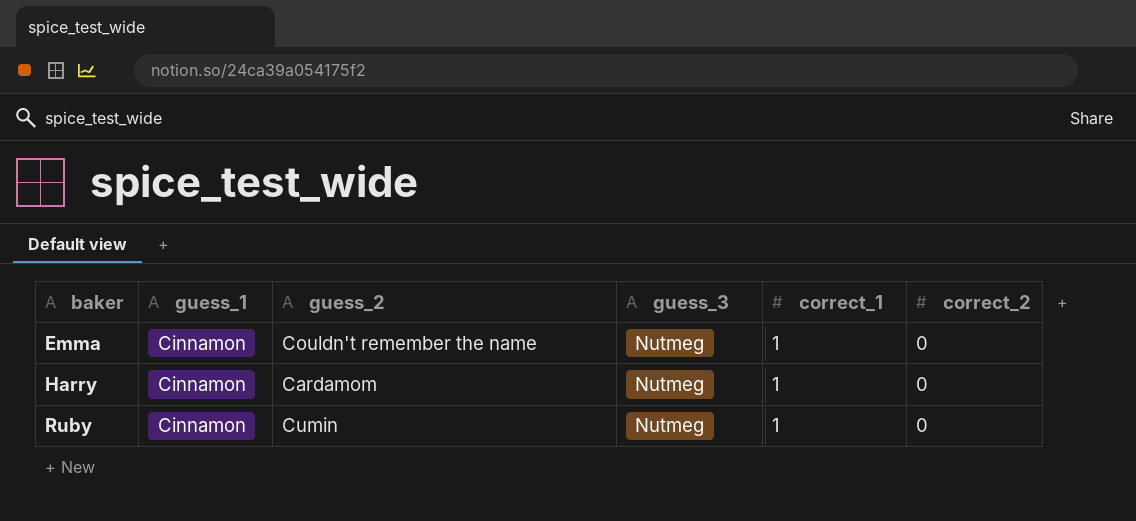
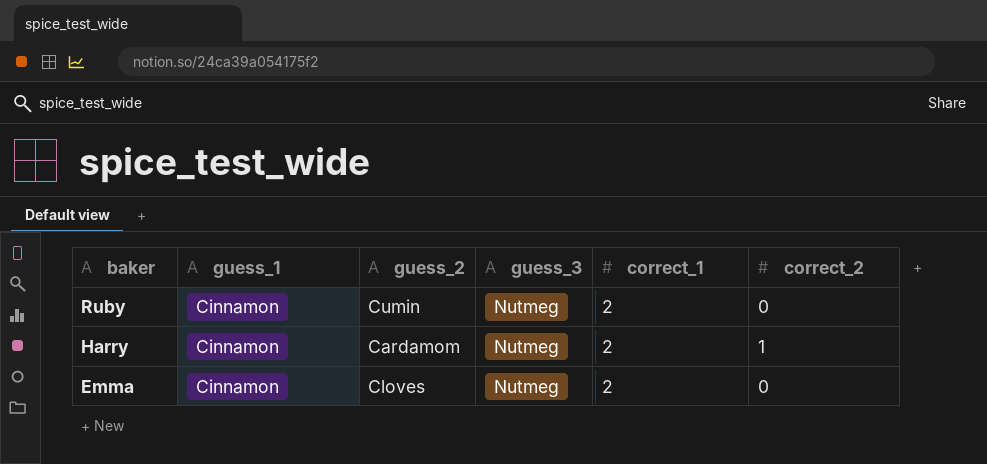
row order: baker ascending -> baker descending
Ruby | correct_1: 1 -> 2
Harry | correct_1: 1 -> 2
Harry | correct_2: 0 -> 1
Emma | guess_2: Couldn't remember the name -> Cloves
Emma | correct_1: 1 -> 2

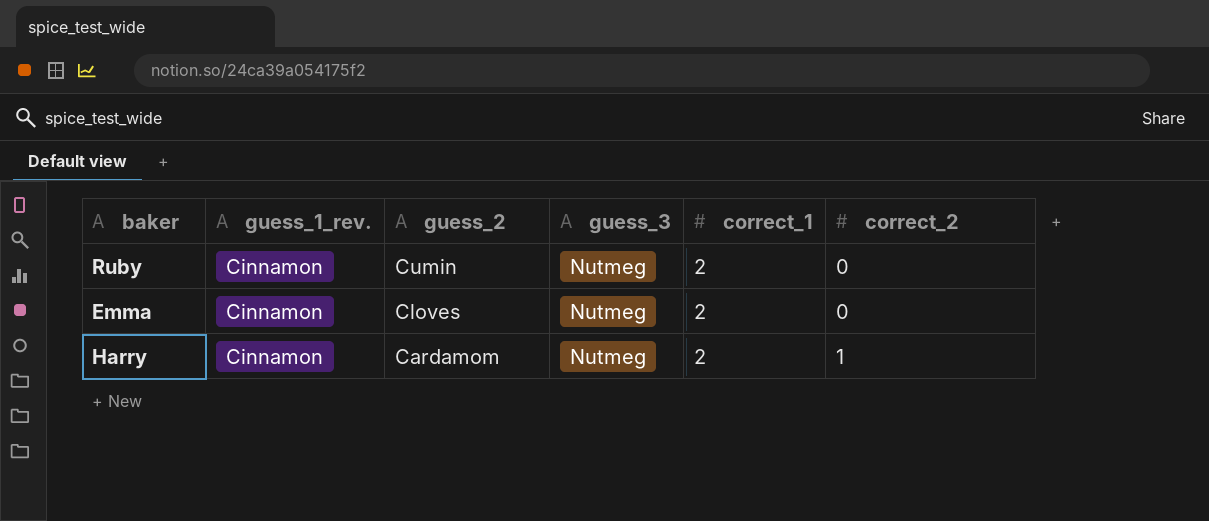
row order: baker descending -> guess_2 descending
column name: guess_1 -> guess_1_rev.

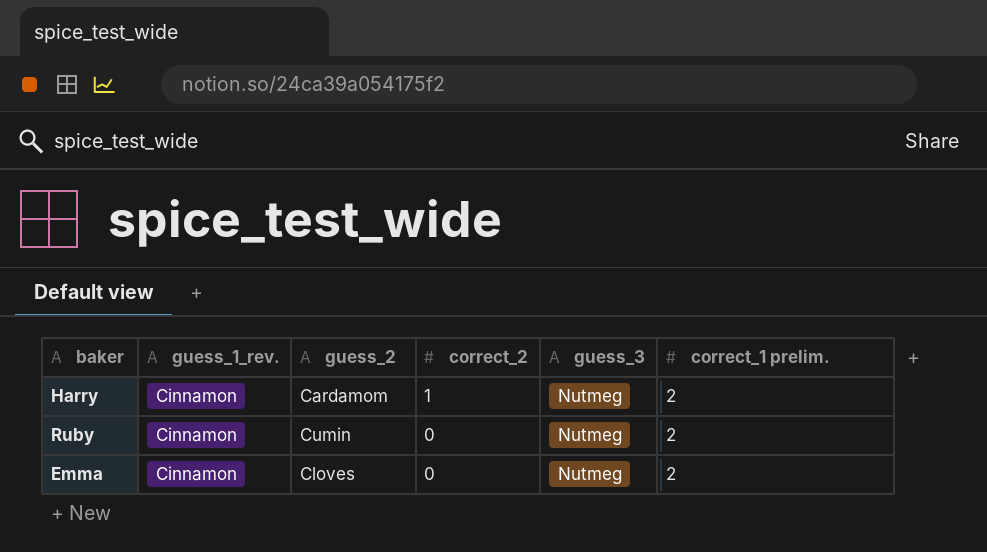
row order: guess_2 descending -> correct_2 descending
column correct_2 | position: 6 -> 4
column name: correct_1 -> correct_1 prelim.

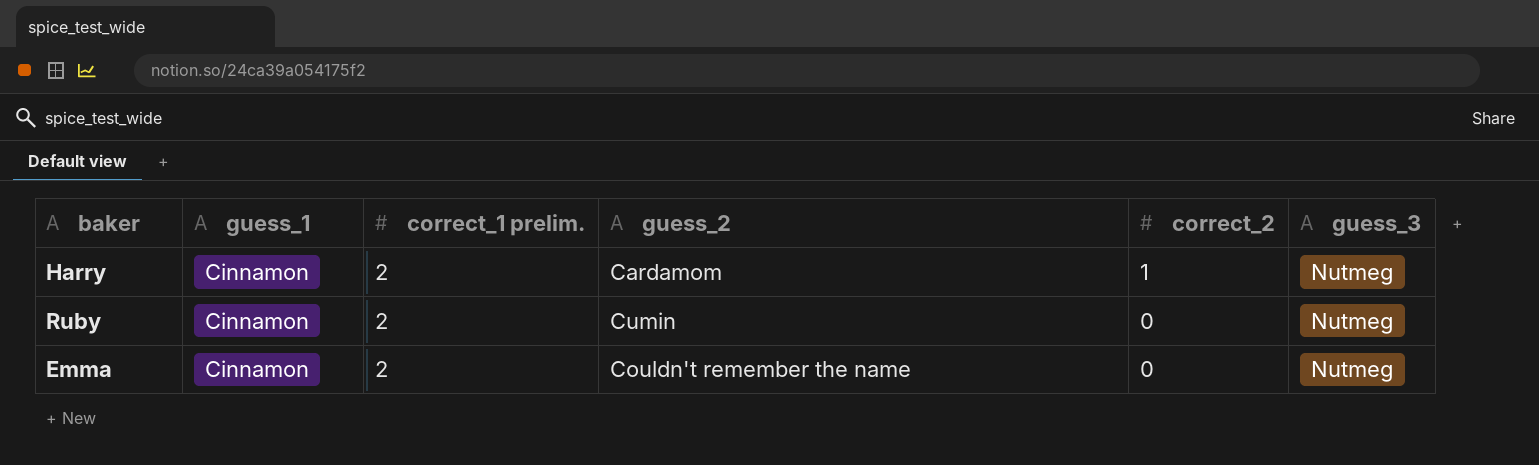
column name: guess_1_rev. -> guess_1
column correct_1 prelim. | position: 6 -> 3
Emma | guess_2: Cloves -> Couldn't remember the name

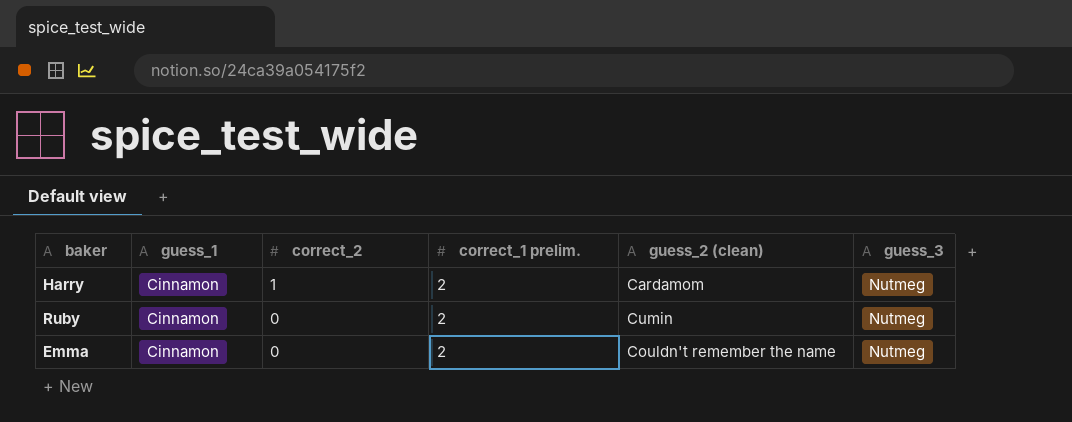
column correct_2 | position: 5 -> 3
column name: guess_2 -> guess_2 (clean)

